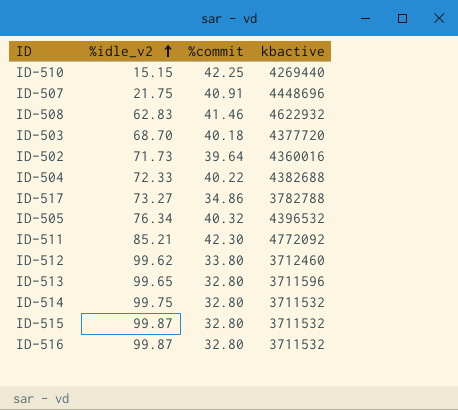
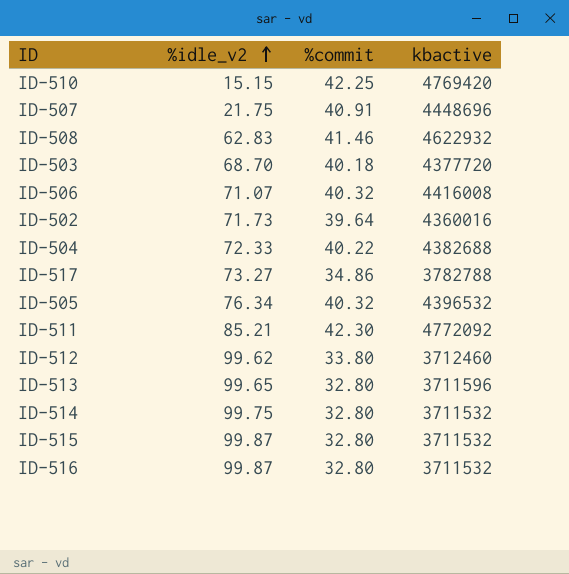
ID-510 | kbactive: 4269440 -> 4769420
row ID-506: none -> 71.07 | 40.32 | 4416008

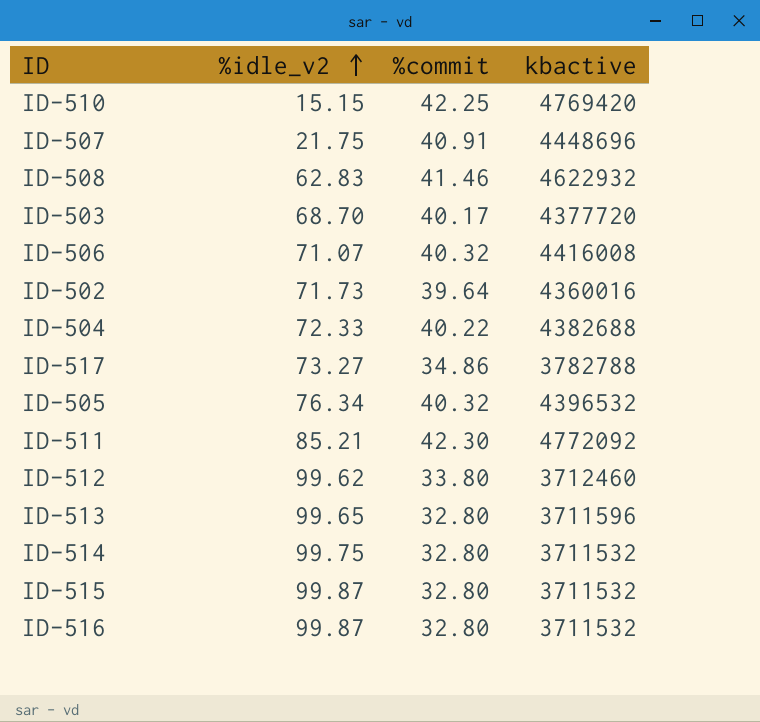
ID-503 | %commit: 40.18 -> 40.17

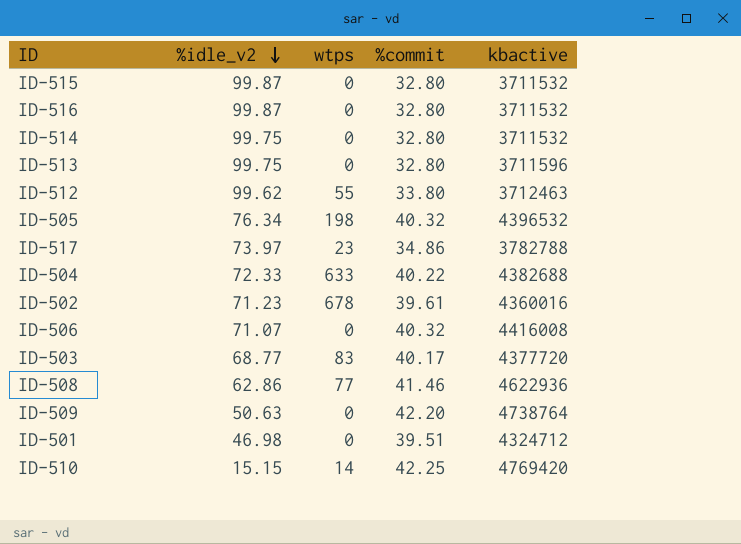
row order: %idle_v2 ascending -> %idle_v2 descending
column wtps | position: none -> 3
row ID-507: 21.75 | 40.91 | 4448696 -> none
row ID-511: 85.21 | 42.30 | 4772092 -> none
ID-513 | %idle_v2: 99.65 -> 99.75
ID-512 | kbactive: 3712460 -> 3712463
ID-517 | %idle_v2: 73.27 -> 73.97
ID-502 | %idle_v2: 71.73 -> 71.23
ID-502 | %commit: 39.64 -> 39.61
ID-503 | %idle_v2: 68.70 -> 68.77
ID-508 | %idle_v2: 62.83 -> 62.86
ID-508 | kbactive: 4622932 -> 4622936
row ID-509: none -> 50.63 | 0 | 42.20 | 4738764
row ID-501: none -> 46.98 | 0 | 39.51 | 4324712

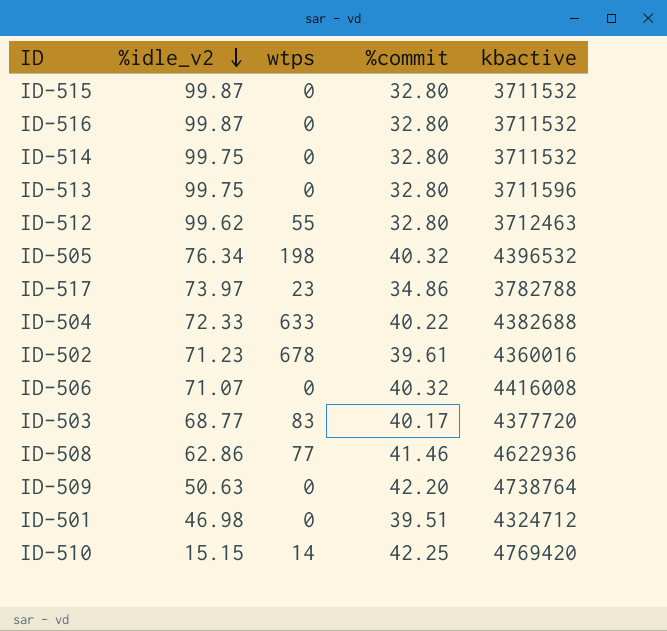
ID-512 | %commit: 33.80 -> 32.80

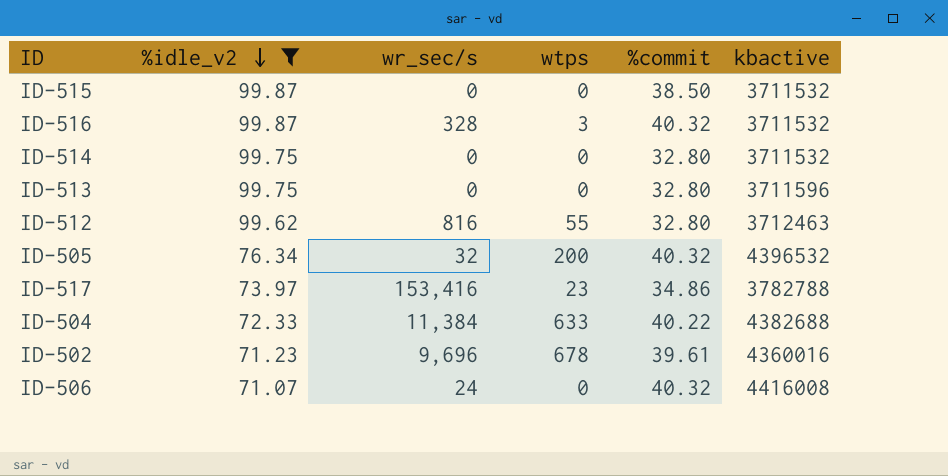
filter: none -> %idle_v2 >= 71.07
column wr_sec/s | position: none -> 3
ID-515 | %commit: 32.80 -> 38.50
ID-516 | wtps: 0 -> 3
ID-516 | %commit: 32.80 -> 40.32
ID-505 | wtps: 198 -> 200

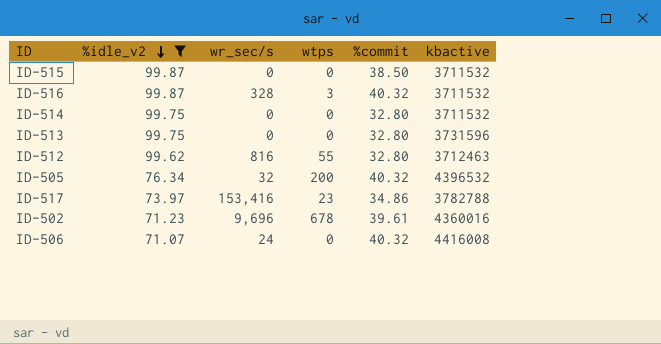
row ID-504: 72.33 | 11,384 | 633 | 40.22 | 4382688 -> none
ID-513 | kbactive: 3711596 -> 3731596

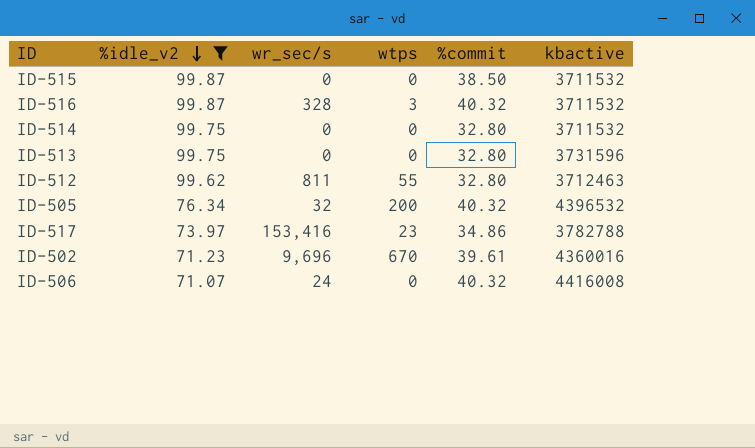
ID-512 | wr_sec/s: 816 -> 811
ID-502 | wtps: 678 -> 670

